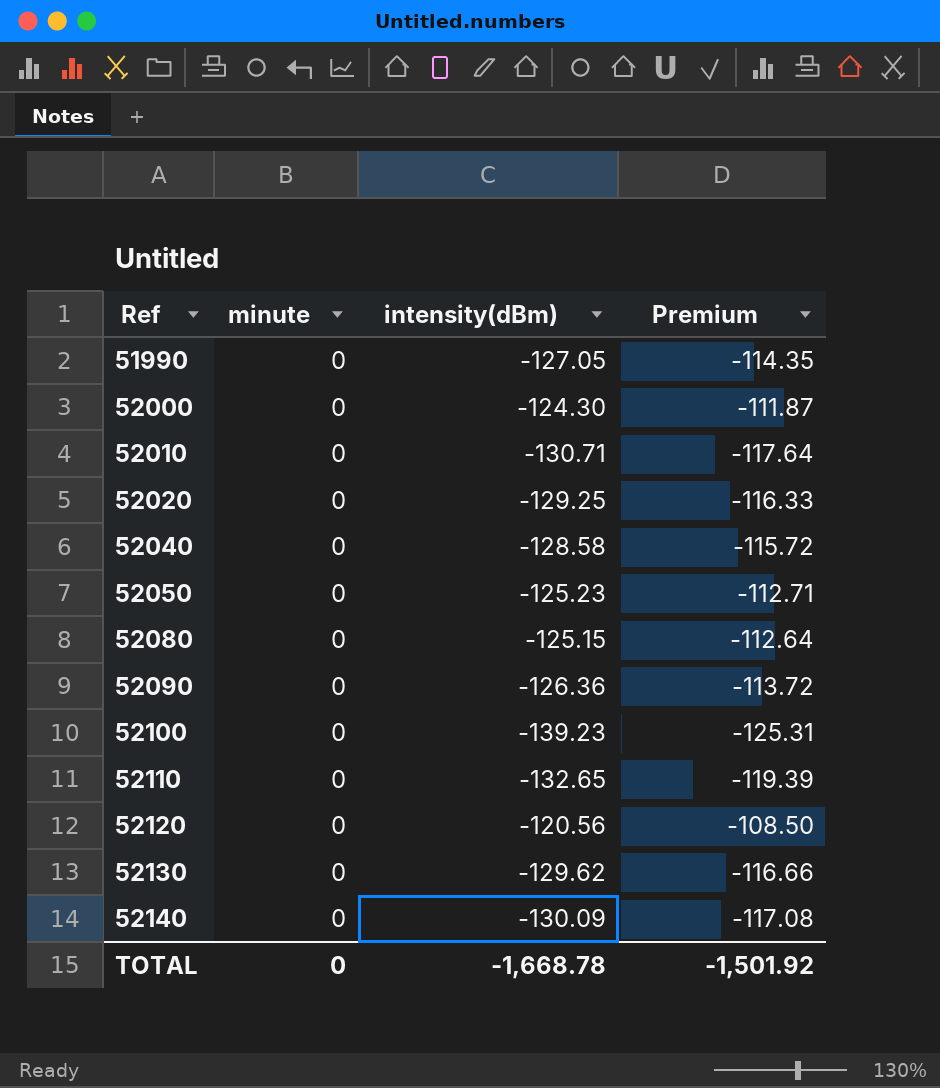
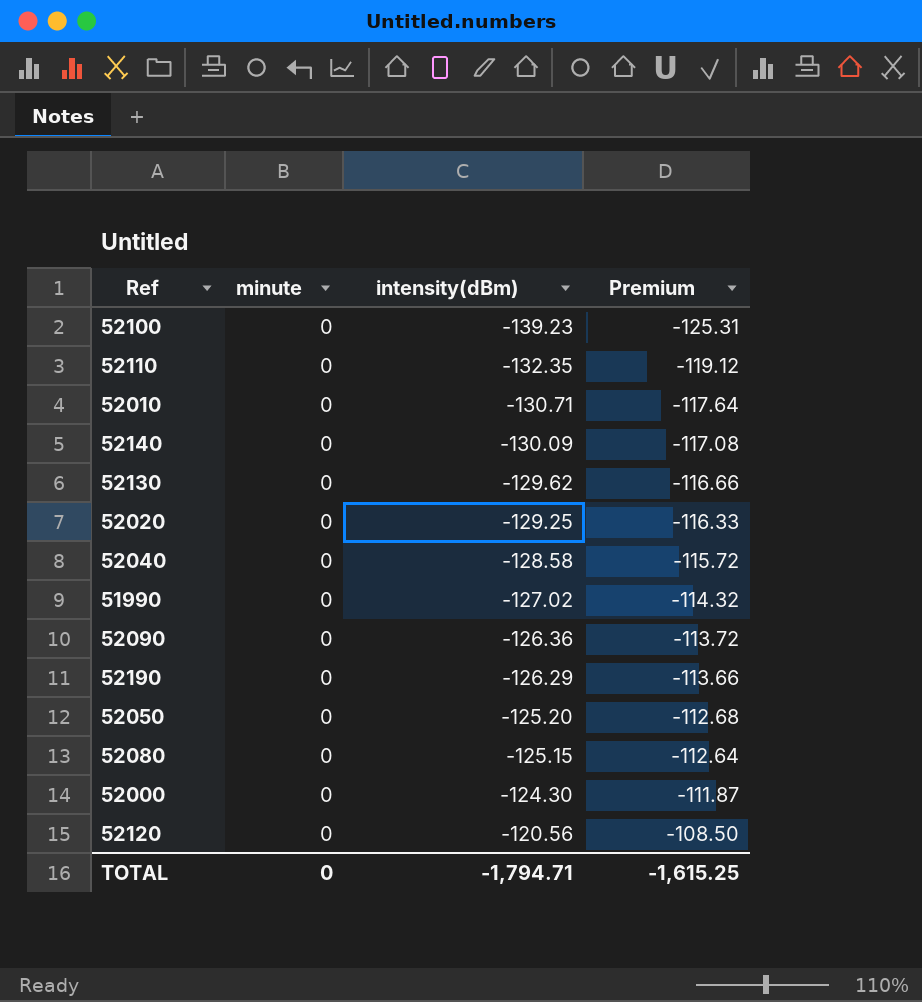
row order: Ref ascending -> intensity(dBm) ascending
52110 | intensity(dBm): -132.65 -> -132.35
52110 | Premium: -119.39 -> -119.12
51990 | intensity(dBm): -127.05 -> -127.02
51990 | Premium: -114.35 -> -114.32
row 52190: none -> 0 | -126.29 | -113.66
52050 | intensity(dBm): -125.23 -> -125.20
52050 | Premium: -112.71 -> -112.68
TOTAL | intensity(dBm): -1,668.78 -> -1,794.71
TOTAL | Premium: -1,501.92 -> -1,615.25

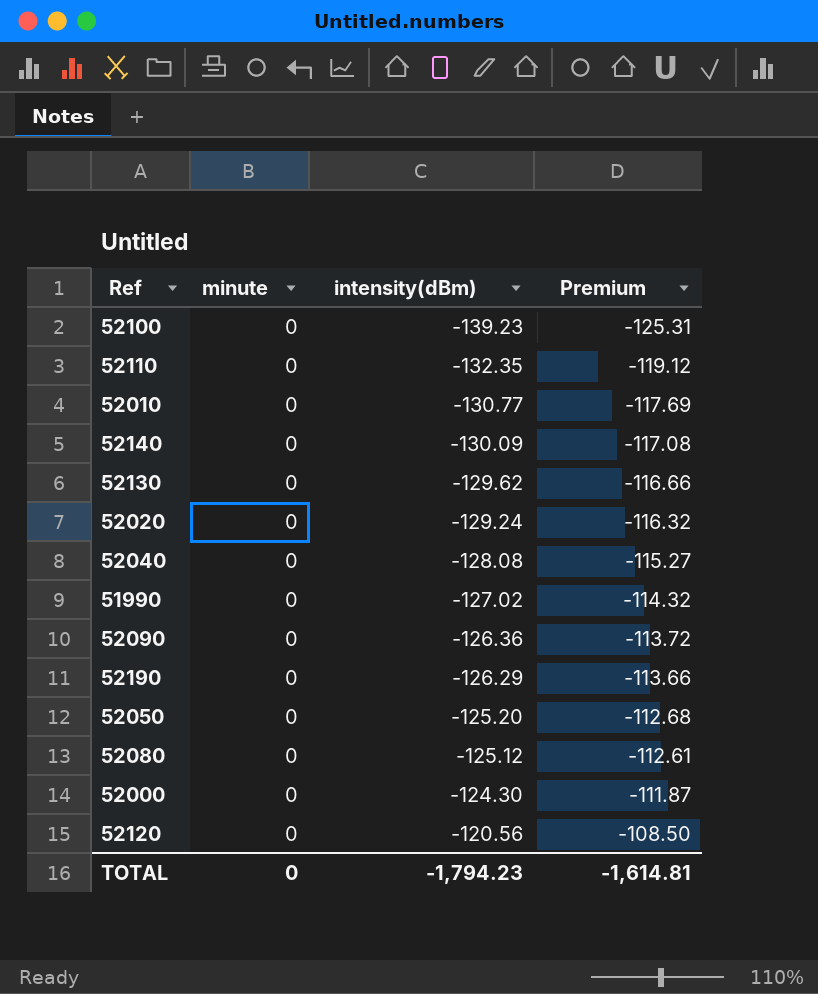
52010 | intensity(dBm): -130.71 -> -130.77
52010 | Premium: -117.64 -> -117.69
52020 | intensity(dBm): -129.25 -> -129.24
52020 | Premium: -116.33 -> -116.32
52040 | intensity(dBm): -128.58 -> -128.08
52040 | Premium: -115.72 -> -115.27
52080 | intensity(dBm): -125.15 -> -125.12
52080 | Premium: -112.64 -> -112.61
TOTAL | intensity(dBm): -1,794.71 -> -1,794.23
TOTAL | Premium: -1,615.25 -> -1,614.81

